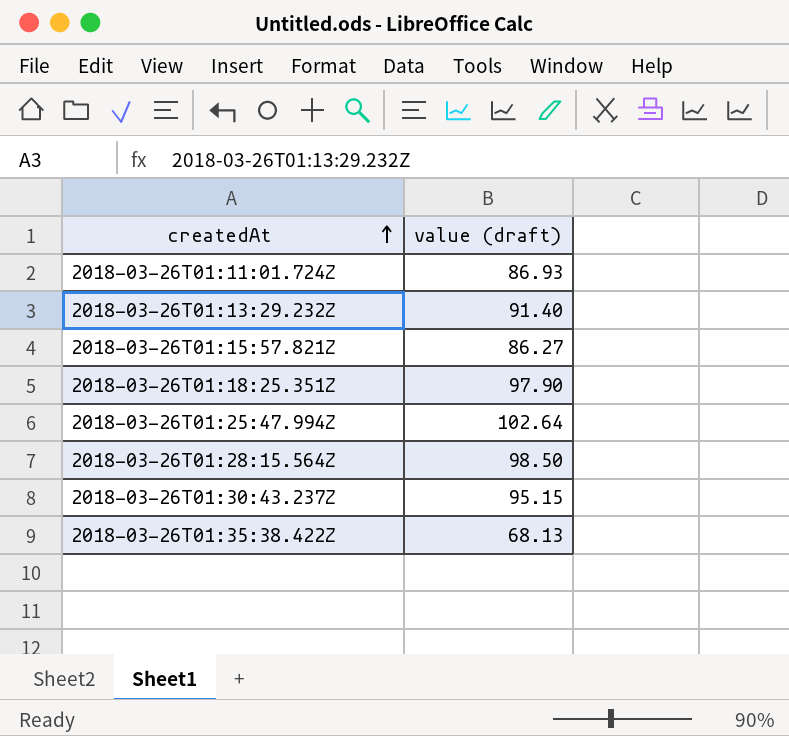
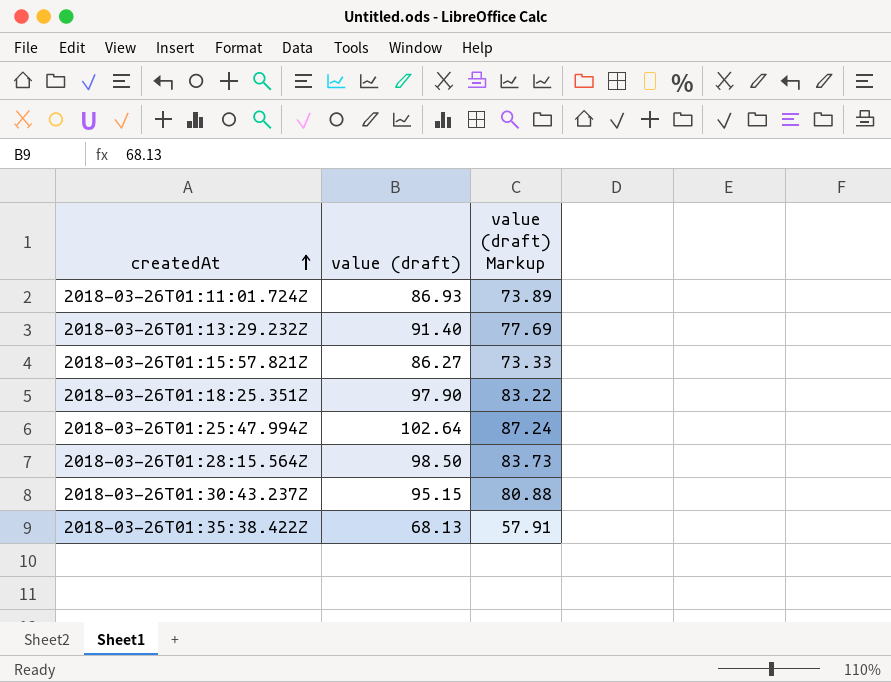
column value (draft) Markup | formula: none -> [value (draft)] * 0.85

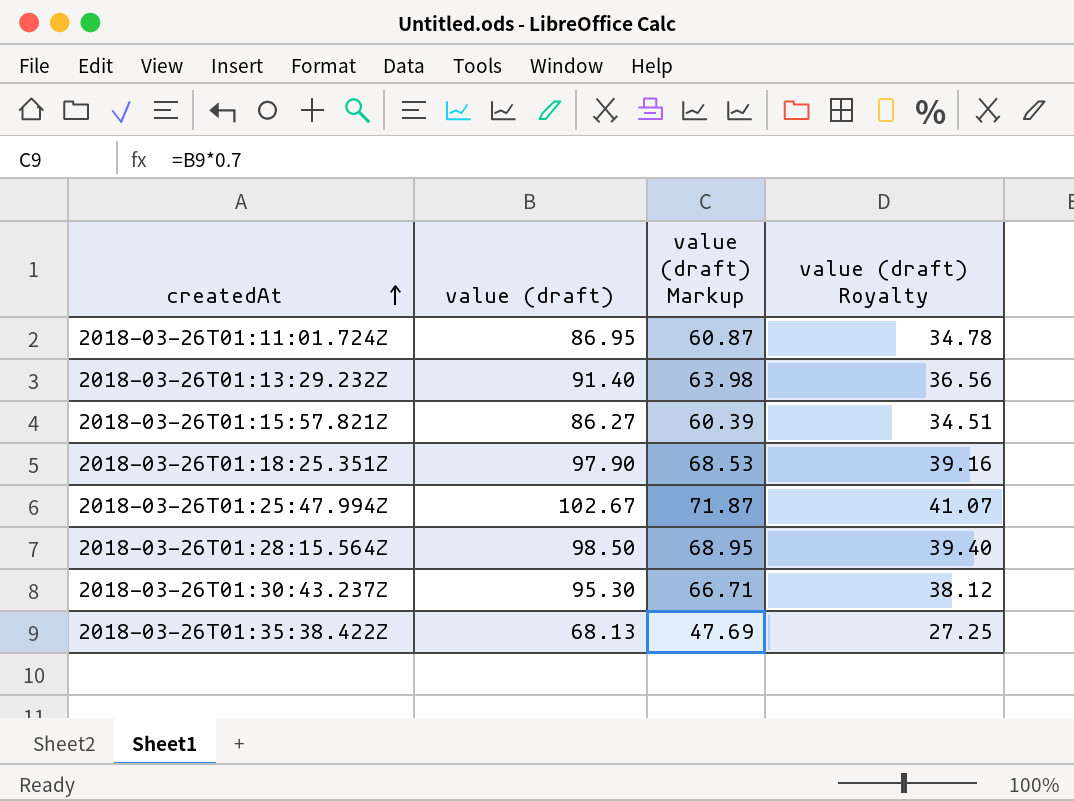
column value (draft) Markup | formula: [value (draft)] * 0.85 -> [value (draft)] * 0.7
column value (draft) Royalty | formula: none -> [value (draft)] * 0.4
2018-03-26T01:11:01.724Z | value (draft): 86.93 -> 86.95
2018-03-26T01:25:47.994Z | value (draft): 102.64 -> 102.67
2018-03-26T01:30:43.237Z | value (draft): 95.15 -> 95.30

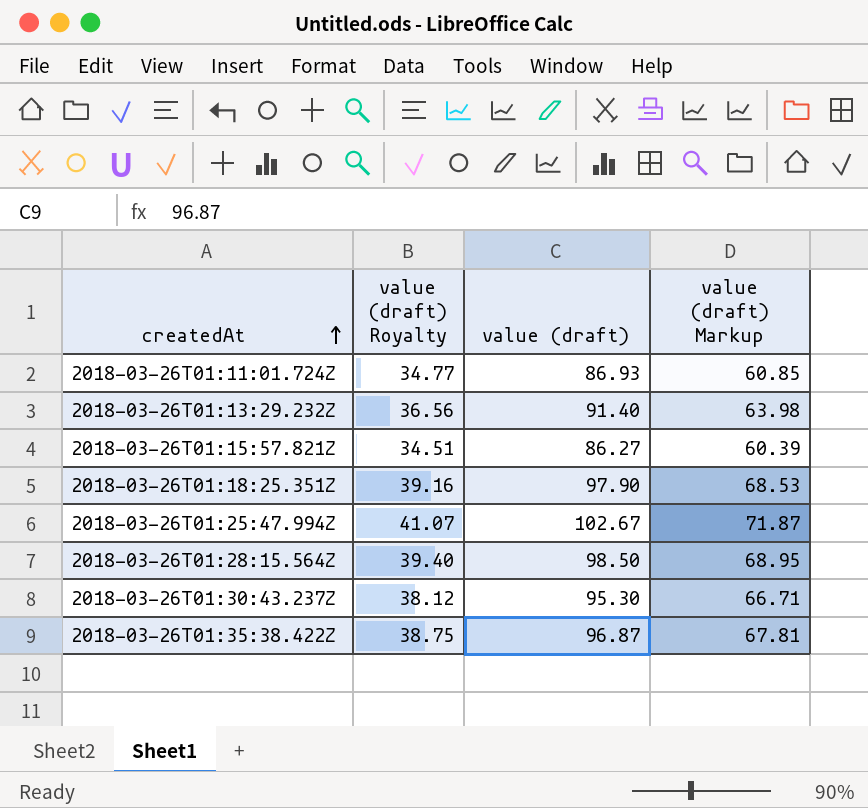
column value (draft) Royalty | position: 4 -> 2
2018-03-26T01:11:01.724Z | value (draft) Royalty: 34.78 -> 34.77
2018-03-26T01:11:01.724Z | value (draft): 86.95 -> 86.93
2018-03-26T01:11:01.724Z | value (draft) Markup: 60.87 -> 60.85
2018-03-26T01:35:38.422Z | value (draft) Royalty: 27.25 -> 38.75
2018-03-26T01:35:38.422Z | value (draft): 68.13 -> 96.87
2018-03-26T01:35:38.422Z | value (draft) Markup: 47.69 -> 67.81

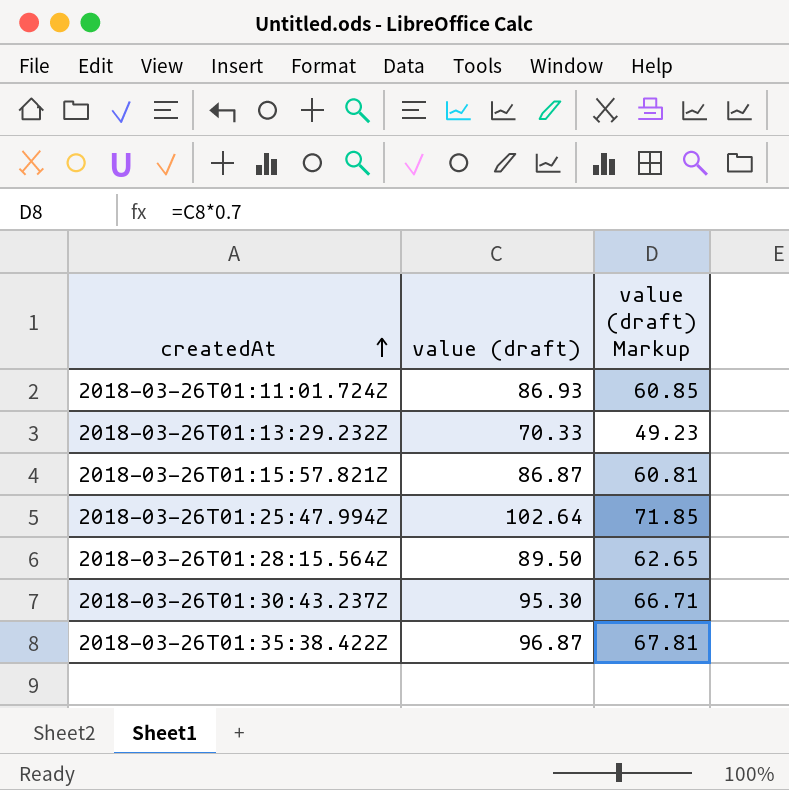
column value (draft) Royalty | formula: [value (draft)] * 0.4 -> none
row 2018-03-26T01:18:25.351Z: 39.16 | 97.90 | 68.53 -> none
2018-03-26T01:13:29.232Z | value (draft): 91.40 -> 70.33
2018-03-26T01:13:29.232Z | value (draft) Markup: 63.98 -> 49.23
2018-03-26T01:15:57.821Z | value (draft): 86.27 -> 86.87
2018-03-26T01:15:57.821Z | value (draft) Markup: 60.39 -> 60.81
2018-03-26T01:25:47.994Z | value (draft): 102.67 -> 102.64
2018-03-26T01:25:47.994Z | value (draft) Markup: 71.87 -> 71.85
2018-03-26T01:28:15.564Z | value (draft): 98.50 -> 89.50
2018-03-26T01:28:15.564Z | value (draft) Markup: 68.95 -> 62.65

